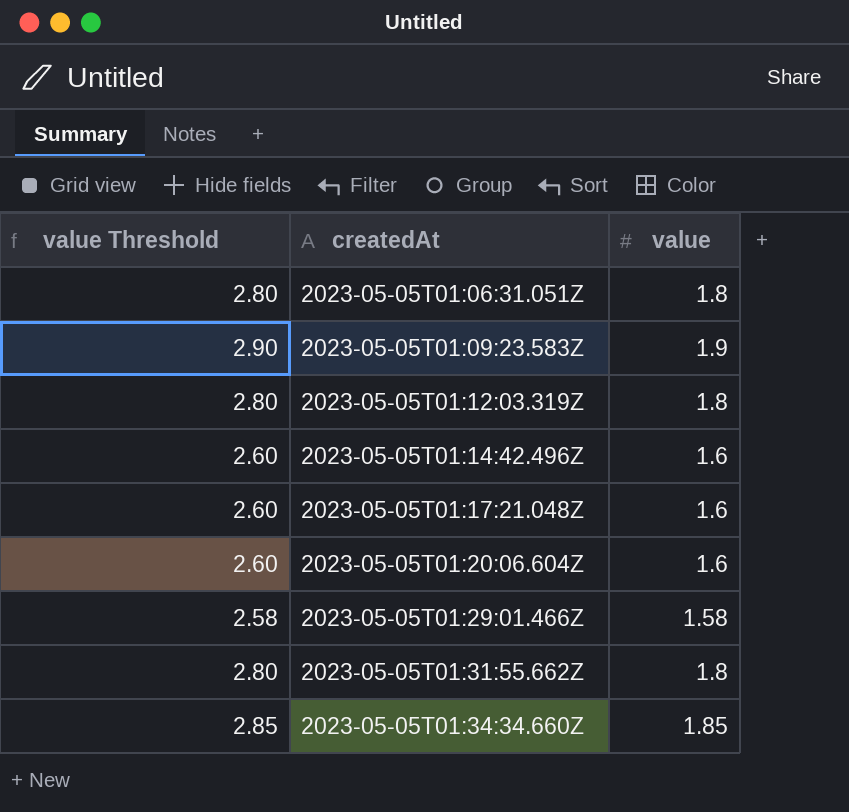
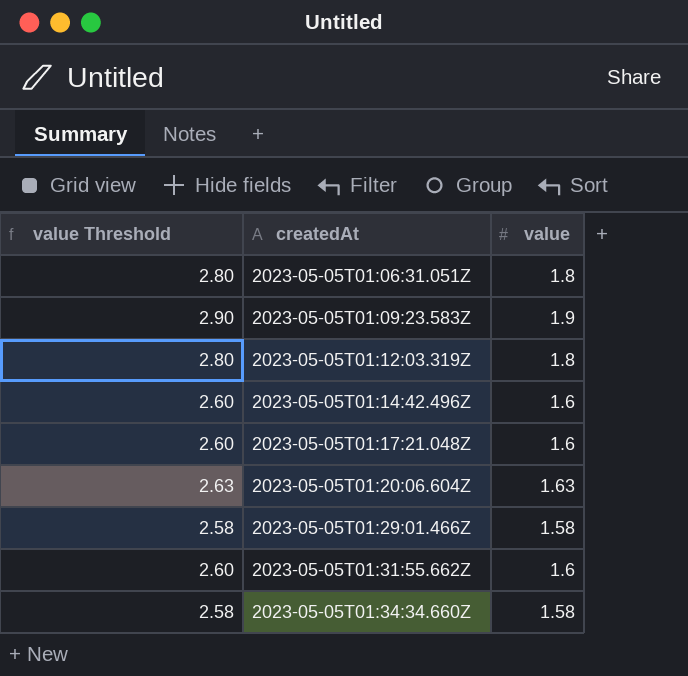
2023-05-05T01:20:06.604Z | value Threshold: 2.60 -> 2.63
2023-05-05T01:20:06.604Z | value: 1.6 -> 1.63
2023-05-05T01:31:55.662Z | value Threshold: 2.80 -> 2.60
2023-05-05T01:31:55.662Z | value: 1.8 -> 1.6
2023-05-05T01:34:34.660Z | value Threshold: 2.85 -> 2.58
2023-05-05T01:34:34.660Z | value: 1.85 -> 1.58

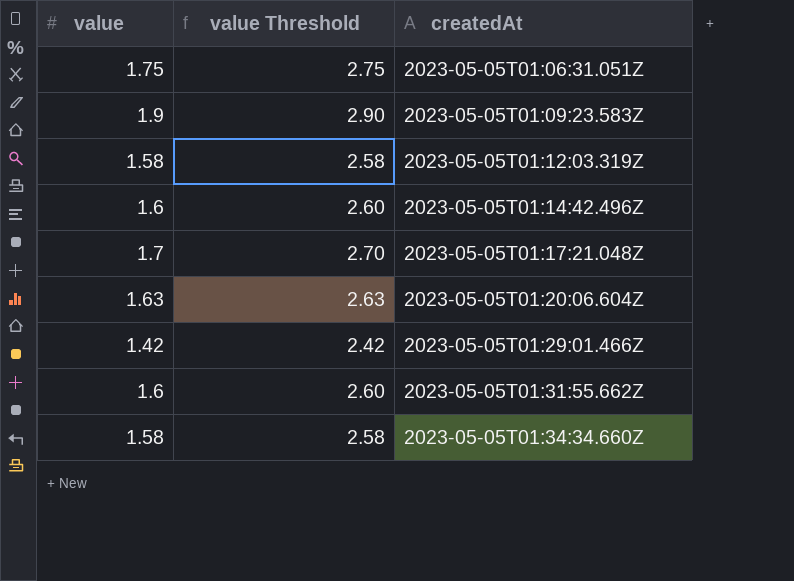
column value | position: 3 -> 1
2023-05-05T01:06:31.051Z | value: 1.8 -> 1.75
2023-05-05T01:06:31.051Z | value Threshold: 2.80 -> 2.75
2023-05-05T01:12:03.319Z | value: 1.8 -> 1.58
2023-05-05T01:12:03.319Z | value Threshold: 2.80 -> 2.58
2023-05-05T01:17:21.048Z | value: 1.6 -> 1.7
2023-05-05T01:17:21.048Z | value Threshold: 2.60 -> 2.70
2023-05-05T01:29:01.466Z | value: 1.58 -> 1.42
2023-05-05T01:29:01.466Z | value Threshold: 2.58 -> 2.42

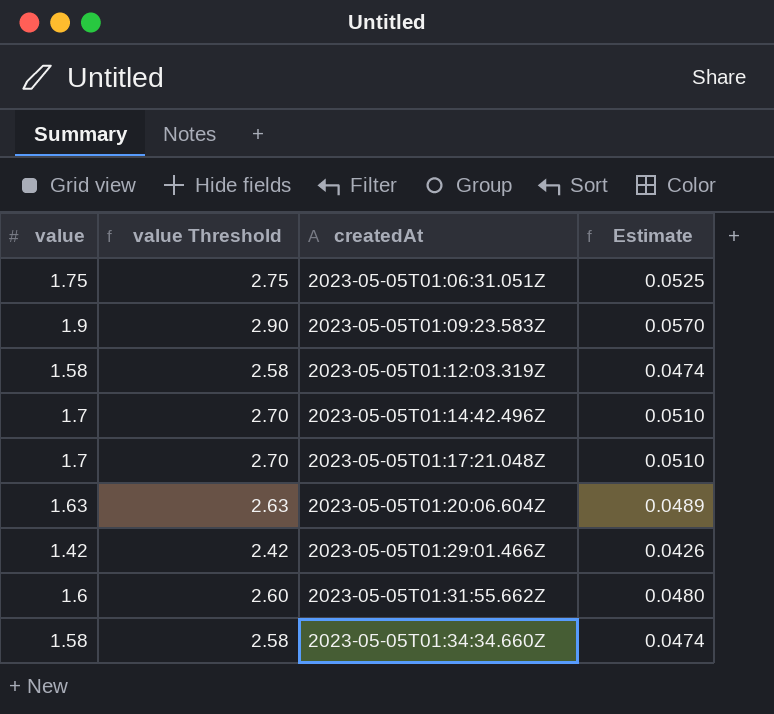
column Estimate | formula: none -> [value] * 0.03
2023-05-05T01:14:42.496Z | value: 1.6 -> 1.7
2023-05-05T01:14:42.496Z | value Threshold: 2.60 -> 2.70

